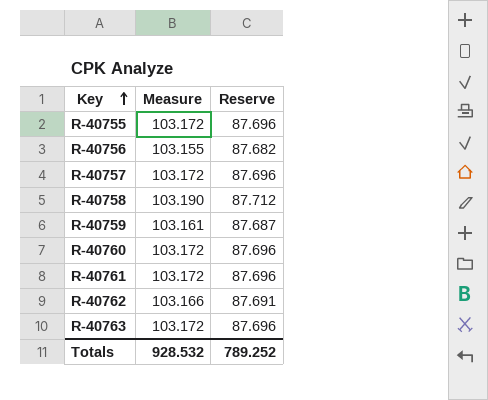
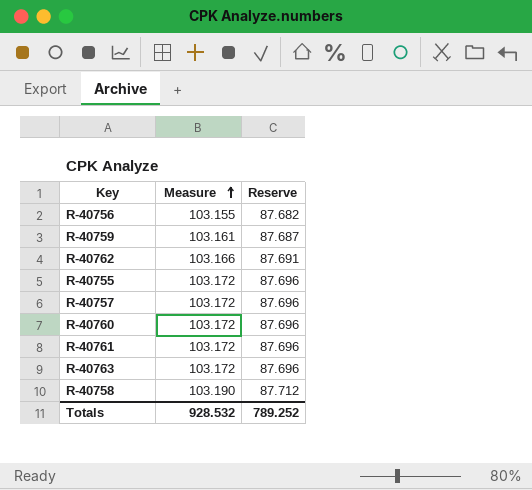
row order: Key ascending -> Measure ascending

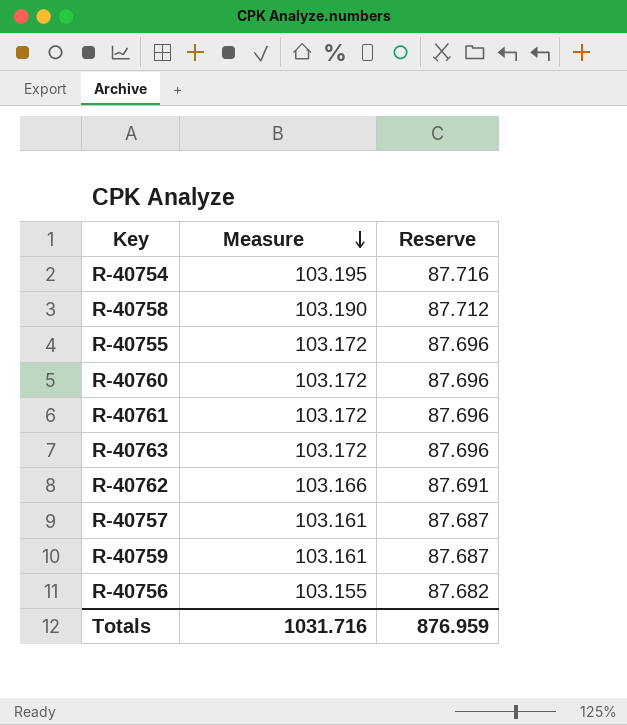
row order: Measure ascending -> Measure descending
row R-40754: none -> 103.195 | 87.716
R-40757 | Measure: 103.172 -> 103.161
R-40757 | Reserve: 87.696 -> 87.687
Totals | Measure: 928.532 -> 1031.716
Totals | Reserve: 789.252 -> 876.959

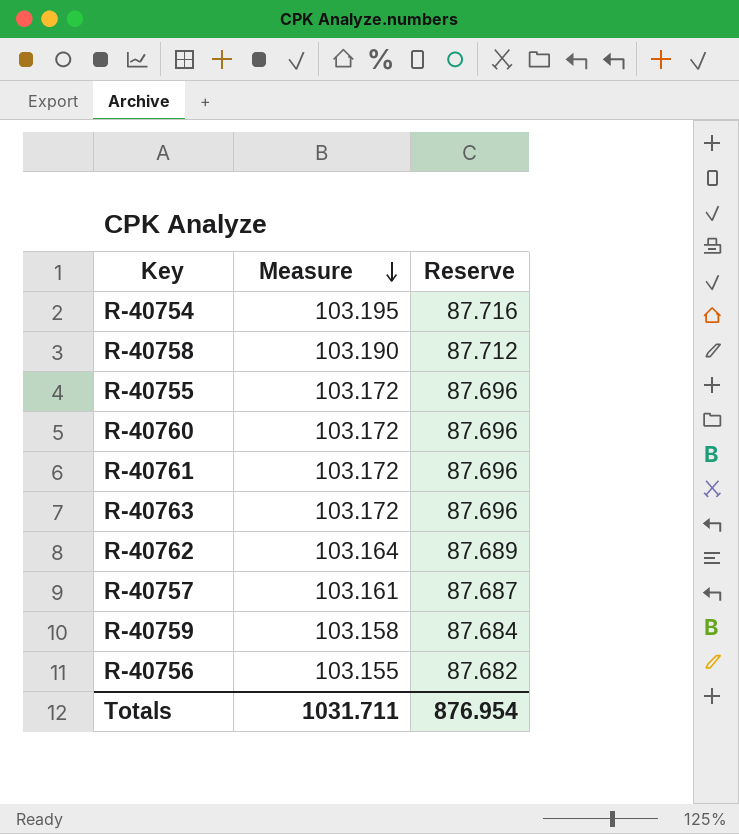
R-40762 | Measure: 103.166 -> 103.164
R-40762 | Reserve: 87.691 -> 87.689
R-40759 | Measure: 103.161 -> 103.158
R-40759 | Reserve: 87.687 -> 87.684
Totals | Measure: 1031.716 -> 1031.711
Totals | Reserve: 876.959 -> 876.954

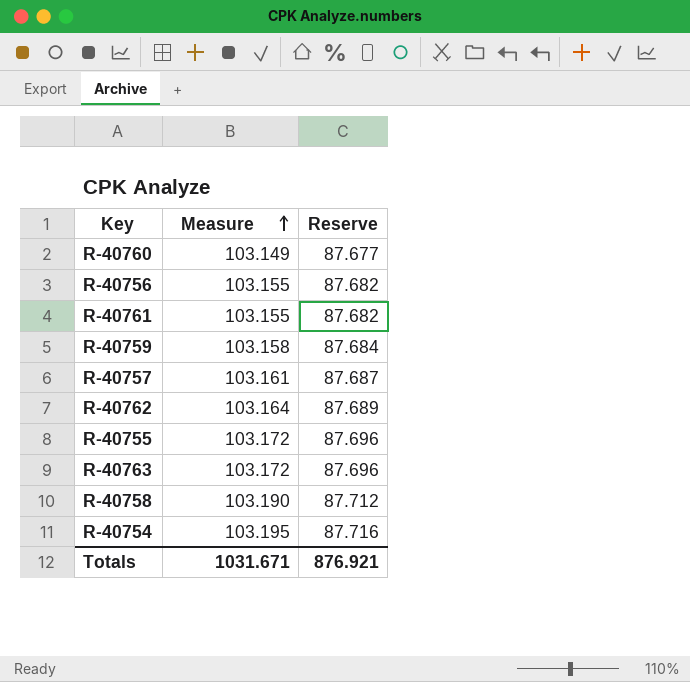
row order: Measure descending -> Measure ascending
R-40760 | Measure: 103.172 -> 103.149
R-40760 | Reserve: 87.696 -> 87.677
R-40761 | Measure: 103.172 -> 103.155
R-40761 | Reserve: 87.696 -> 87.682
Totals | Measure: 1031.711 -> 1031.671
Totals | Reserve: 876.954 -> 876.921

